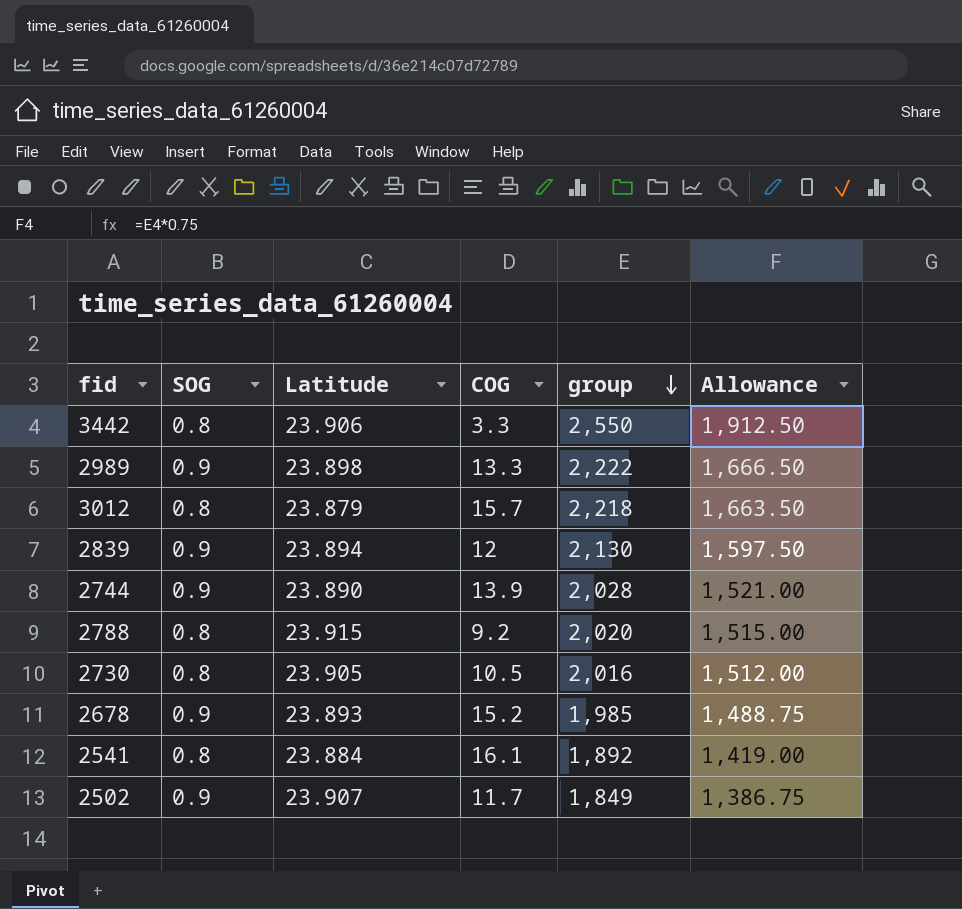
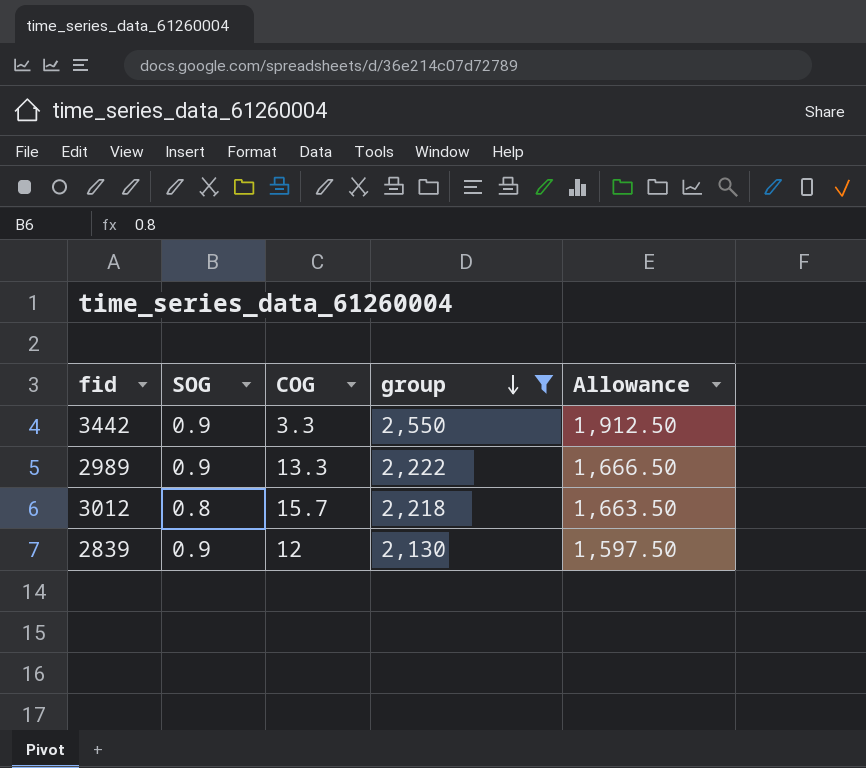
filter: none -> group >= 2,130
column Latitude | position: 3 -> none
3442 | SOG: 0.8 -> 0.9

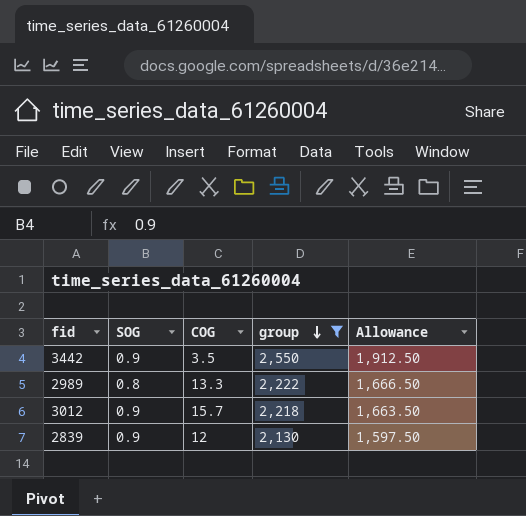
3442 | COG: 3.3 -> 3.5
2989 | SOG: 0.9 -> 0.8
3012 | SOG: 0.8 -> 0.9

